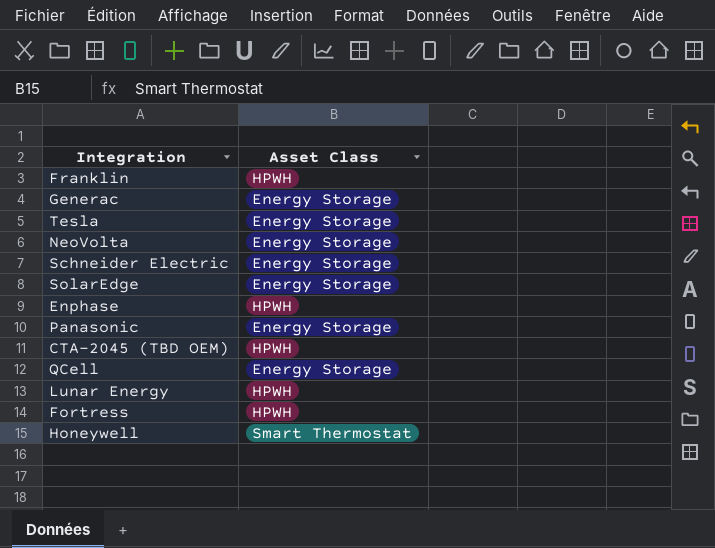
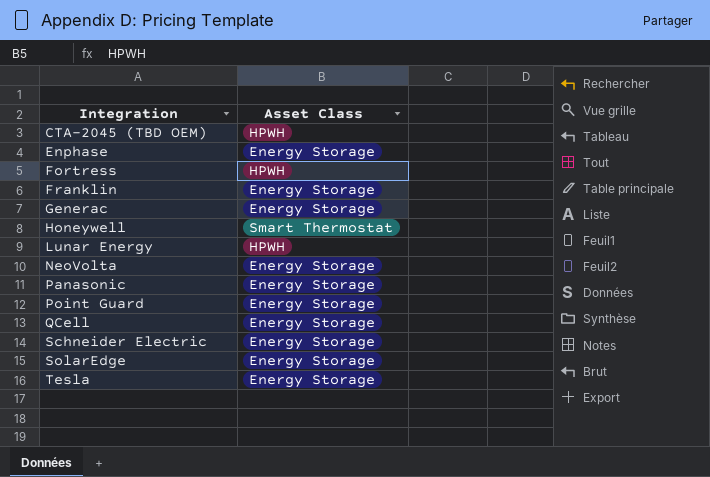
row order: none -> Integration ascending
Enphase | Asset Class: HPWH -> Energy Storage
Franklin | Asset Class: HPWH -> Energy Storage
row Point Guard: none -> Energy Storage

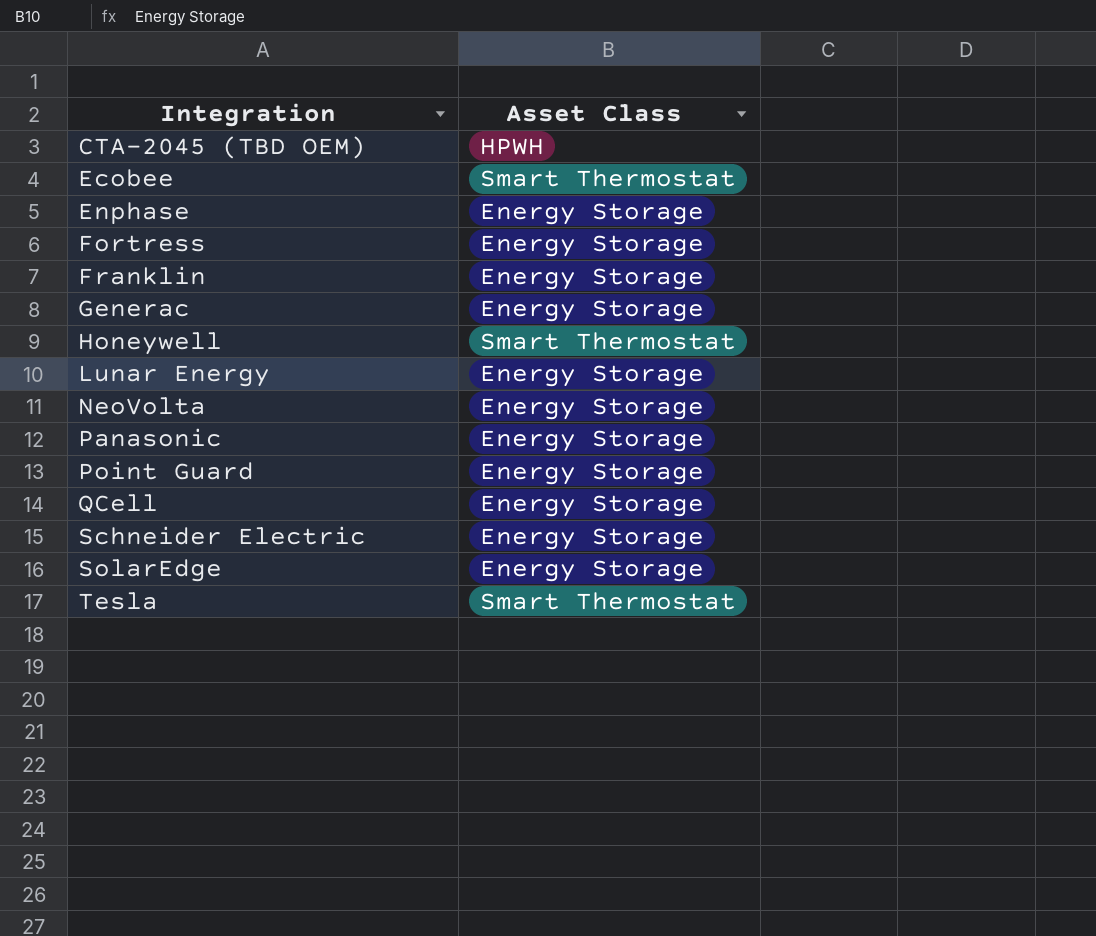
row Ecobee: none -> Smart Thermostat
Fortress | Asset Class: HPWH -> Energy Storage
Lunar Energy | Asset Class: HPWH -> Energy Storage
Tesla | Asset Class: Energy Storage -> Smart Thermostat

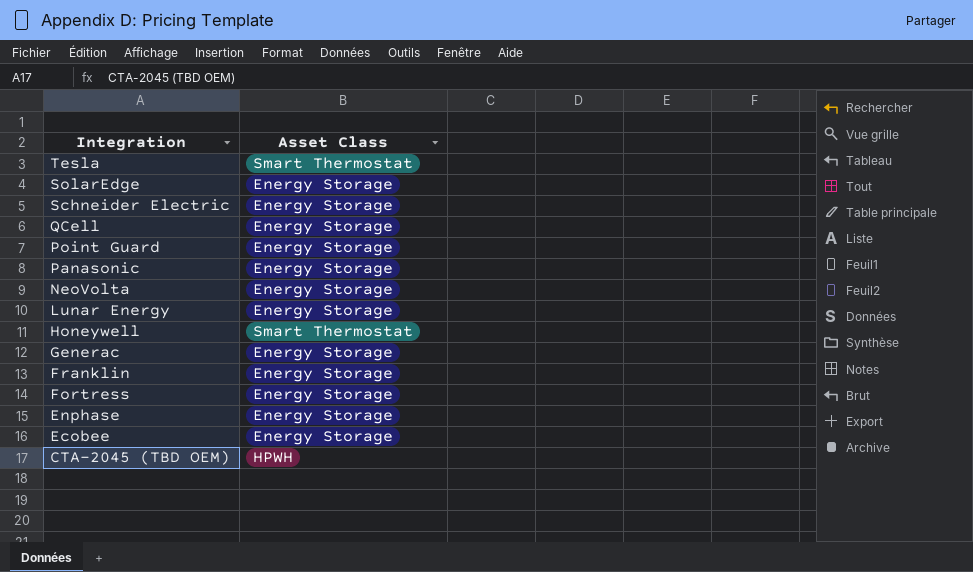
row order: Integration ascending -> Integration descending
Ecobee | Asset Class: Smart Thermostat -> Energy Storage

